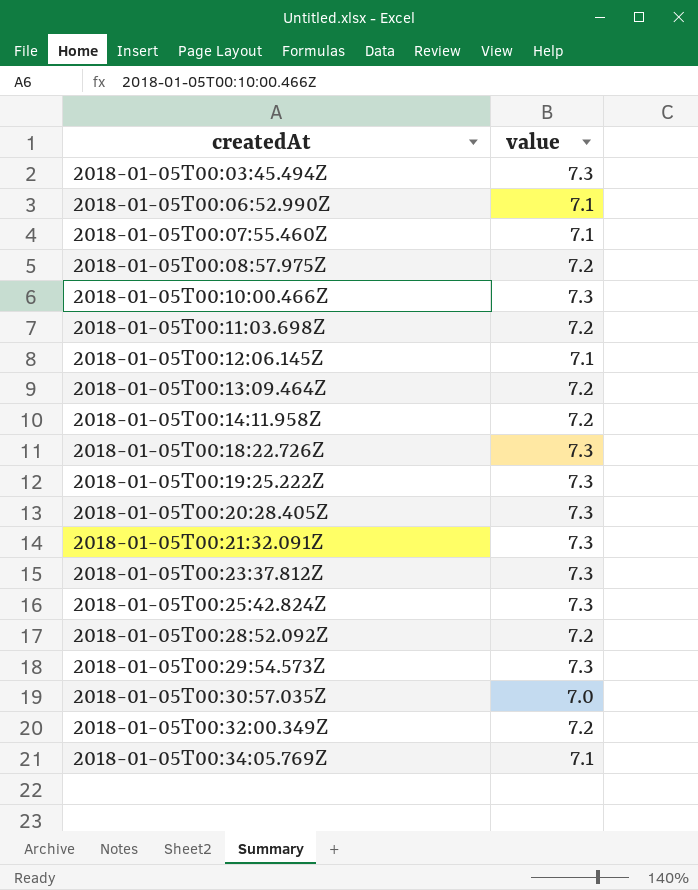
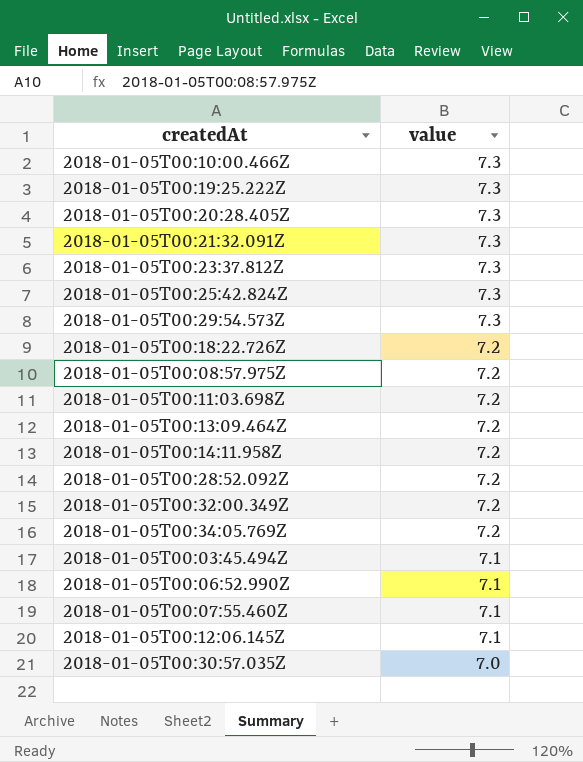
row order: createdAt ascending -> value descending
2018-01-05T00:18:22.726Z | value: 7.3 -> 7.2
2018-01-05T00:34:05.769Z | value: 7.1 -> 7.2
2018-01-05T00:03:45.494Z | value: 7.3 -> 7.1

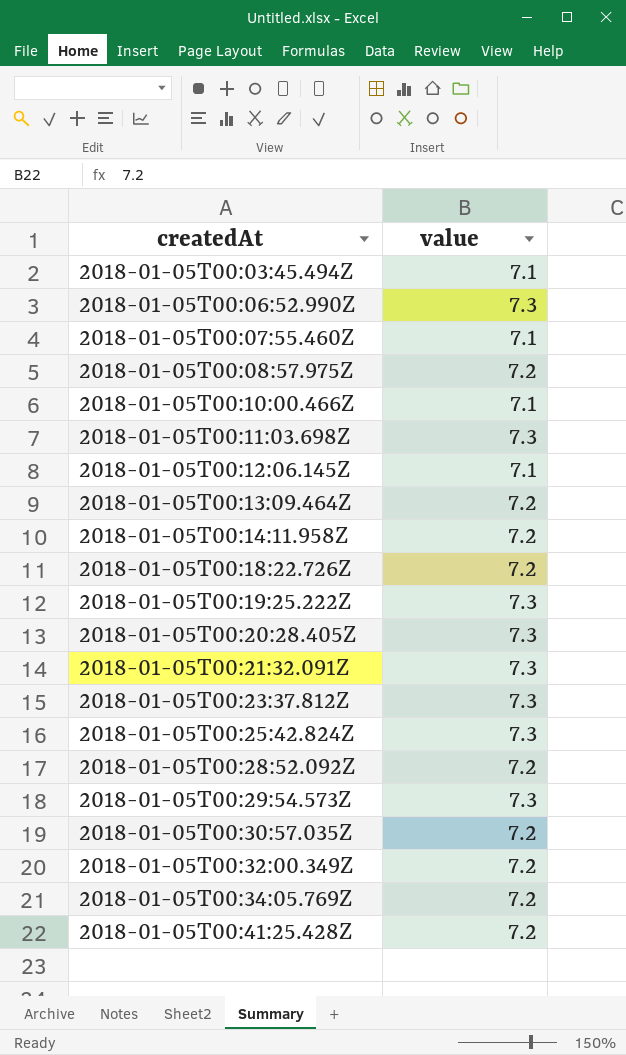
row order: value descending -> createdAt ascending
2018-01-05T00:06:52.990Z | value: 7.1 -> 7.3
2018-01-05T00:10:00.466Z | value: 7.3 -> 7.1
2018-01-05T00:11:03.698Z | value: 7.2 -> 7.3
2018-01-05T00:30:57.035Z | value: 7.0 -> 7.2
row 2018-01-05T00:41:25.428Z: none -> 7.2

